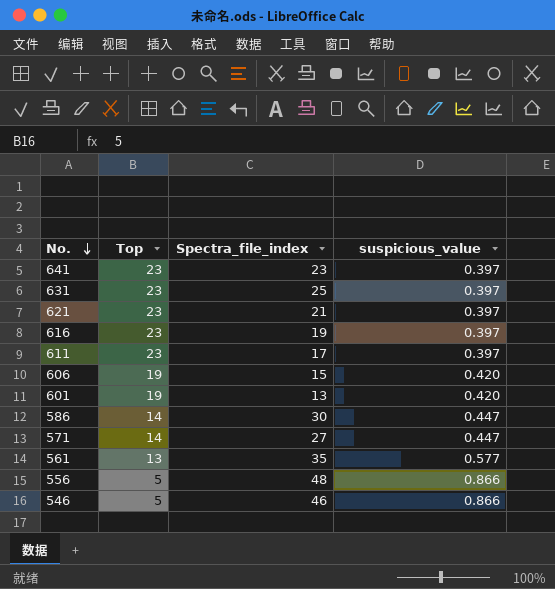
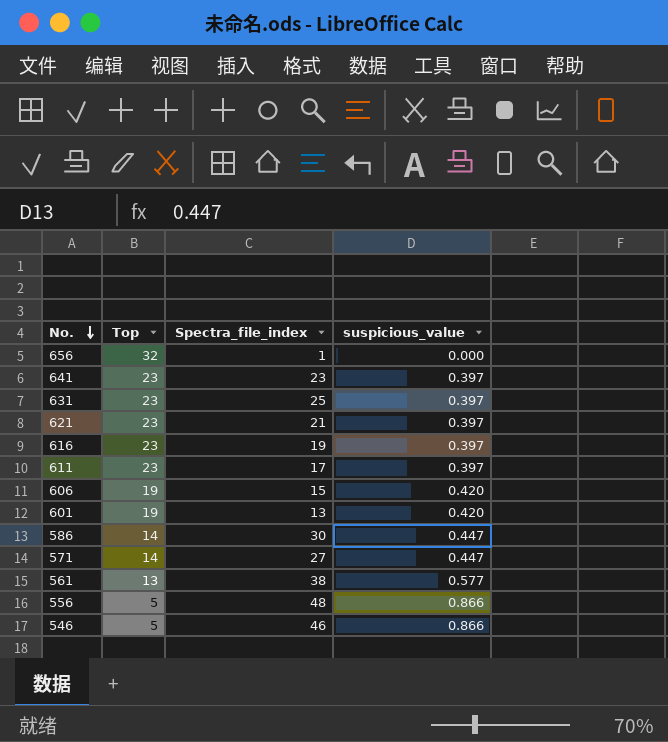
row 656: none -> 32 | 1 | 0.000
561 | Spectra_file_index: 35 -> 38

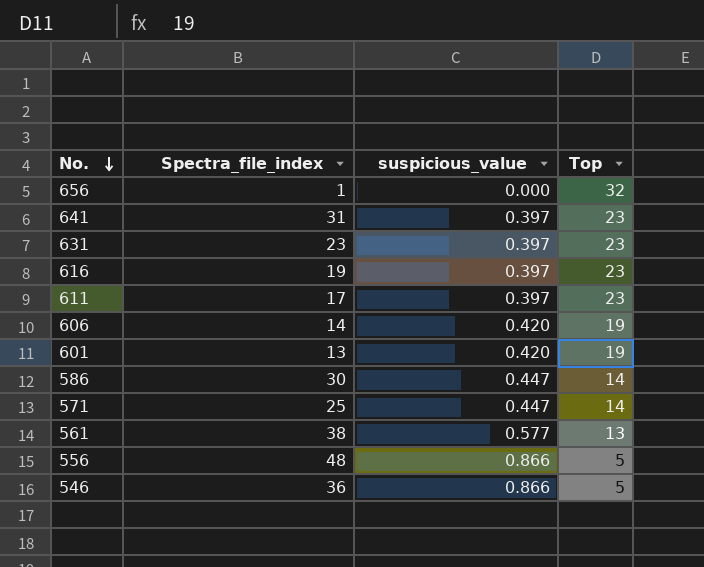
column Top | position: 2 -> 4
row 621: 23 | 21 | 0.397 -> none
641 | Spectra_file_index: 23 -> 31
631 | Spectra_file_index: 25 -> 23
606 | Spectra_file_index: 15 -> 14
571 | Spectra_file_index: 27 -> 25
546 | Spectra_file_index: 46 -> 36

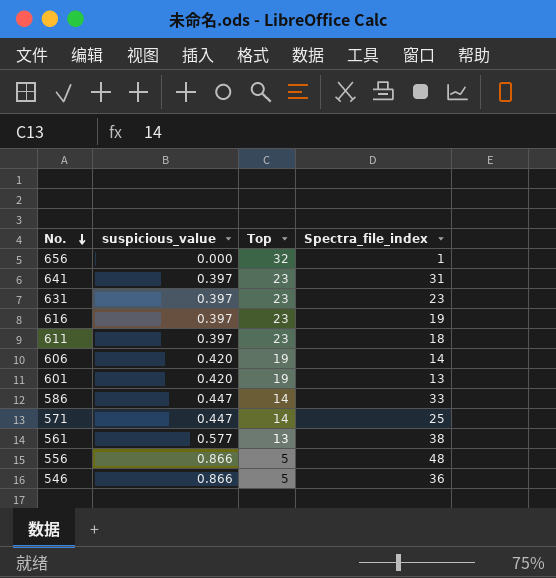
column Spectra_file_index | position: 2 -> 4
611 | Spectra_file_index: 17 -> 18
586 | Spectra_file_index: 30 -> 33

